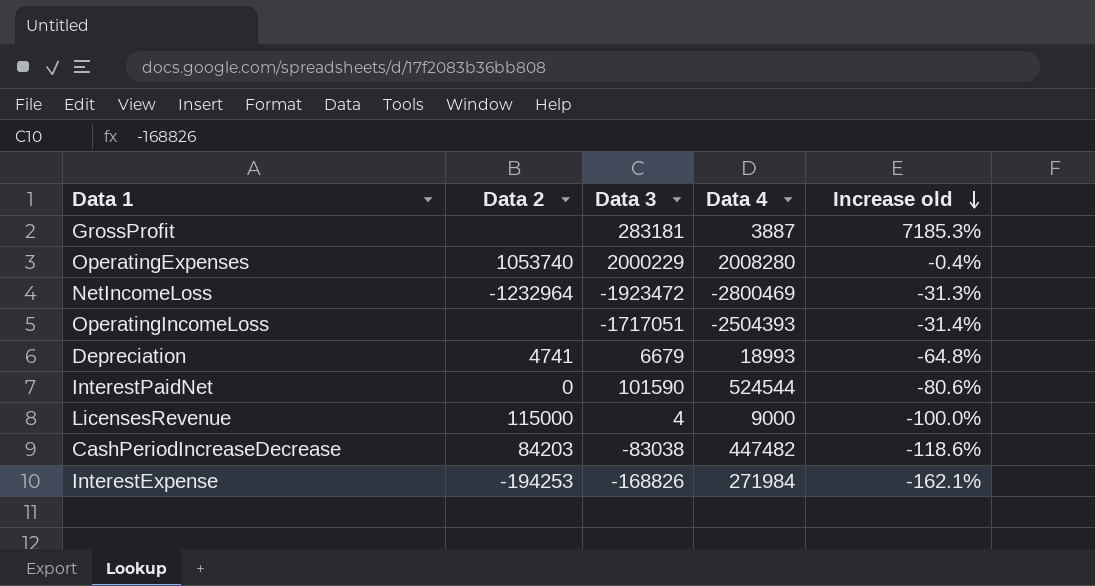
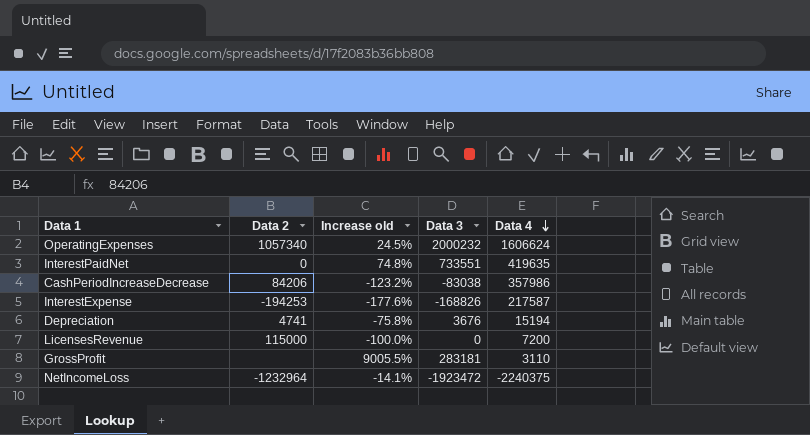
row order: Increase old descending -> Data 4 descending
column Increase old | position: 5 -> 3
row OperatingIncomeLoss: none | -1717051 | -2504393 | -31.4% -> none
OperatingExpenses | Data 2: 1053740 -> 1057340
OperatingExpenses | Increase old: -0.4% -> 24.5%
OperatingExpenses | Data 3: 2000229 -> 2000232
OperatingExpenses | Data 4: 2008280 -> 1606624
InterestPaidNet | Increase old: -80.6% -> 74.8%
InterestPaidNet | Data 3: 101590 -> 733551
InterestPaidNet | Data 4: 524544 -> 419635
CashPeriodIncreaseDecrease | Data 2: 84203 -> 84206
CashPeriodIncreaseDecrease | Increase old: -118.6% -> -123.2%
CashPeriodIncreaseDecrease | Data 4: 447482 -> 357986
InterestExpense | Increase old: -162.1% -> -177.6%
InterestExpense | Data 4: 271984 -> 217587
Depreciation | Increase old: -64.8% -> -75.8%
Depreciation | Data 3: 6679 -> 3676
Depreciation | Data 4: 18993 -> 15194
LicensesRevenue | Data 3: 4 -> 0
LicensesRevenue | Data 4: 9000 -> 7200
GrossProfit | Increase old: 7185.3% -> 9005.5%
GrossProfit | Data 4: 3887 -> 3110
NetIncomeLoss | Increase old: -31.3% -> -14.1%
NetIncomeLoss | Data 4: -2800469 -> -2240375

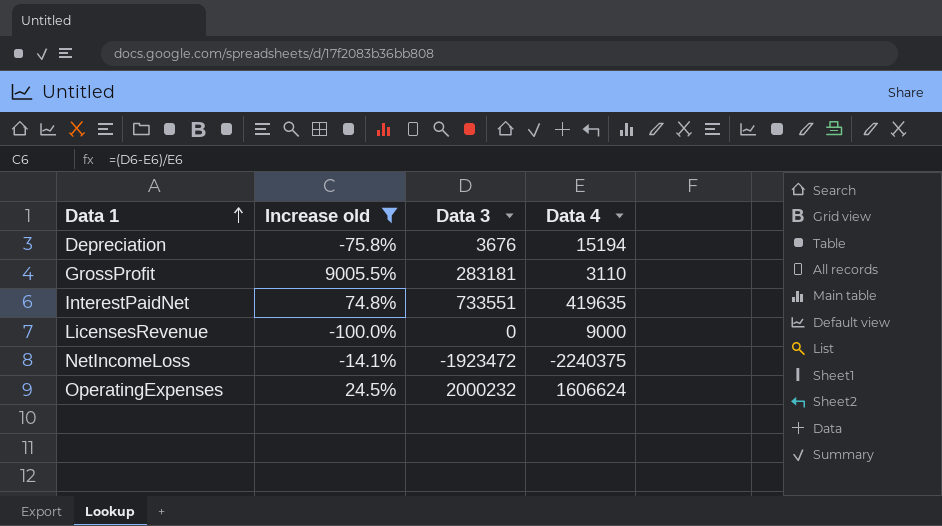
filter: none -> Increase old >= -100.0%
row order: Data 4 descending -> Data 1 ascending
column Data 2 | position: 2 -> none
LicensesRevenue | Data 4: 7200 -> 9000

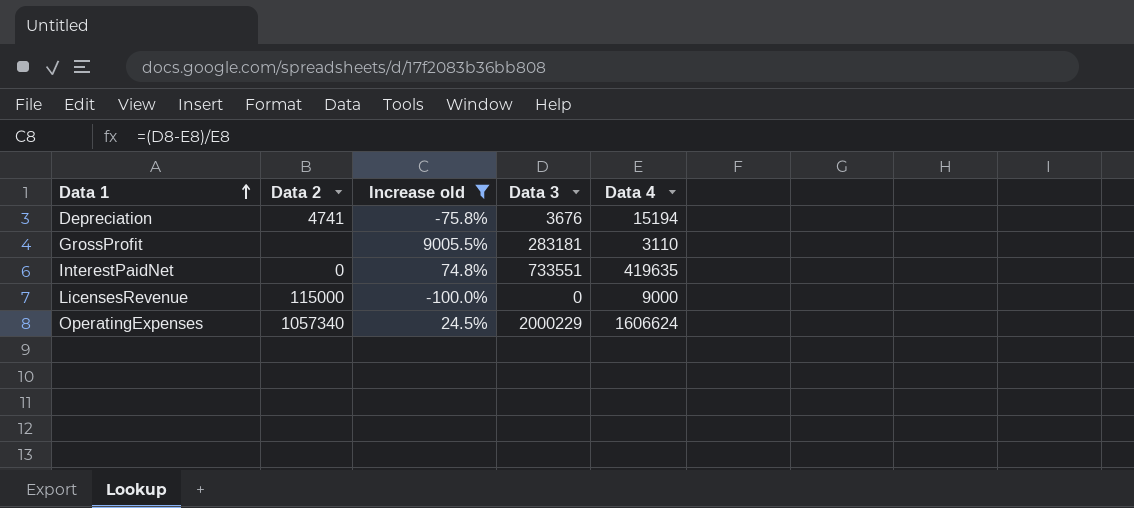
column Data 2 | position: none -> 2
row NetIncomeLoss: -14.1% | -1923472 | -2240375 -> none
OperatingExpenses | Data 3: 2000232 -> 2000229

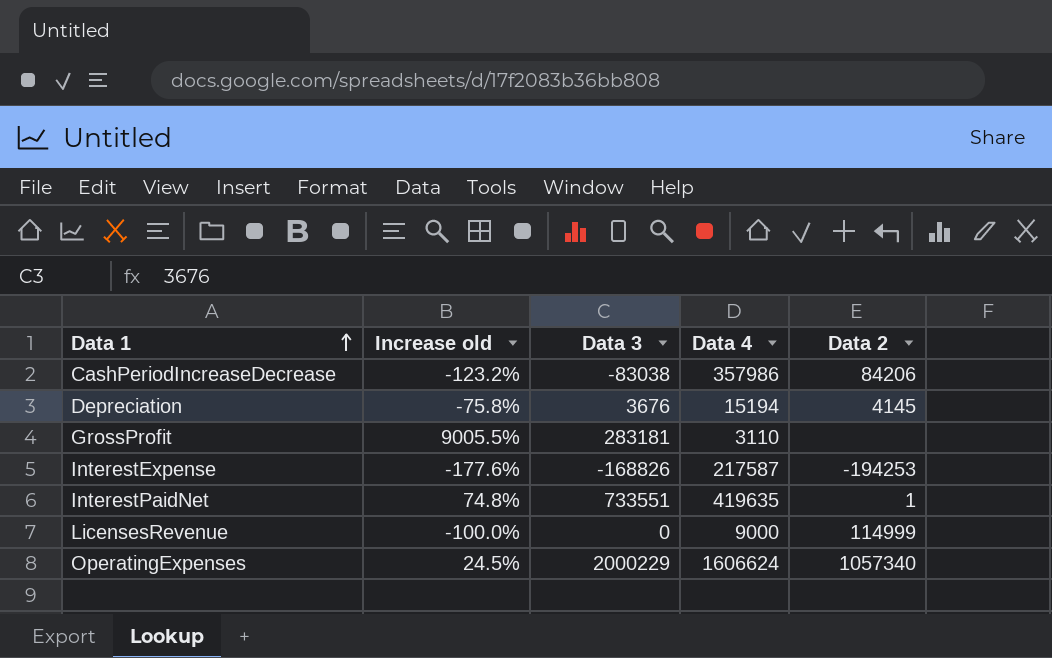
filter: Increase old >= -100.0% -> none
column Data 2 | position: 2 -> 5
Depreciation | Data 2: 4741 -> 4145
InterestPaidNet | Data 2: 0 -> 1
LicensesRevenue | Data 2: 115000 -> 114999

